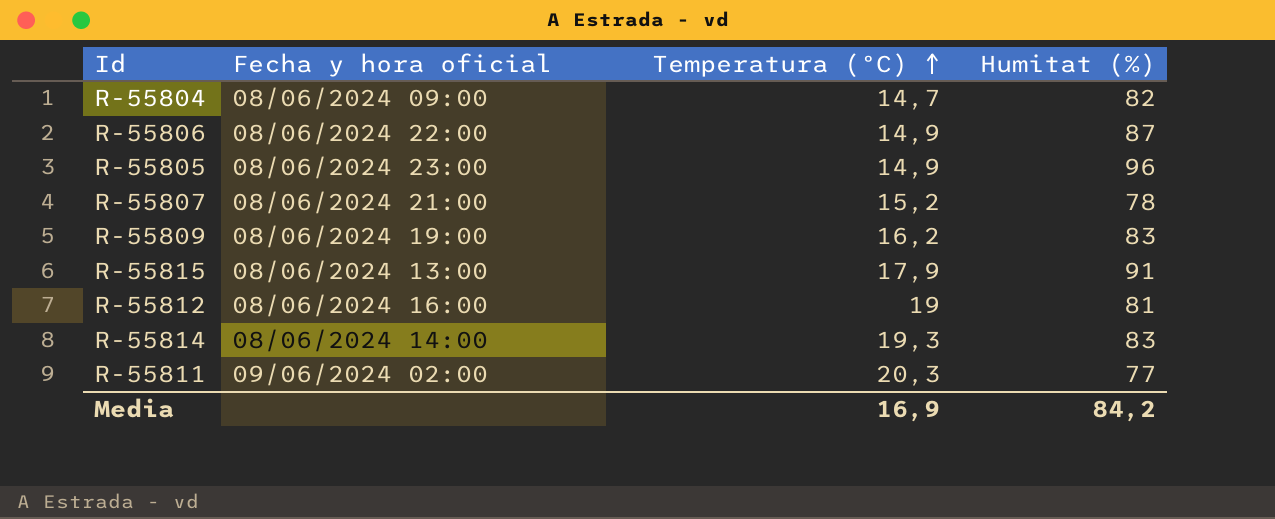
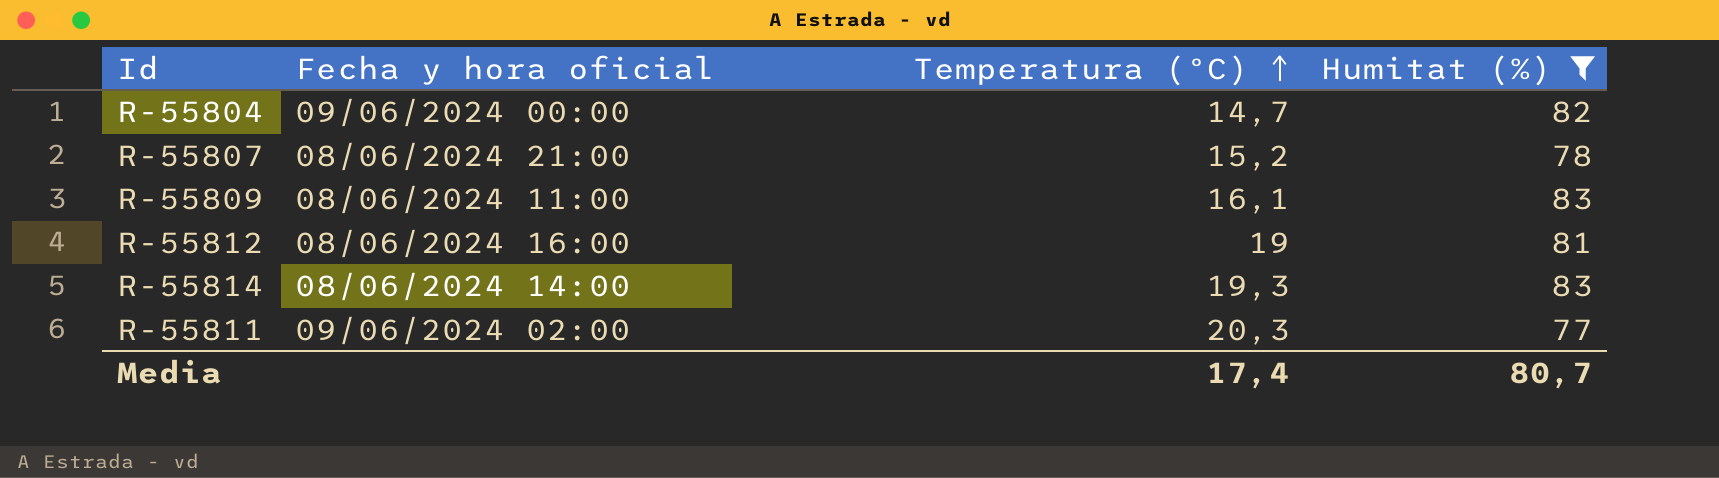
filter: none -> Humitat (%) <= 83
R-55804 | Fecha y hora oficial: 08/06/2024 09:00 -> 09/06/2024 00:00
R-55809 | Fecha y hora oficial: 08/06/2024 19:00 -> 08/06/2024 11:00
R-55809 | Temperatura (ºC): 16,2 -> 16,1
Media | Temperatura (ºC): 16,9 -> 17,4
Media | Humitat (%): 84,2 -> 80,7

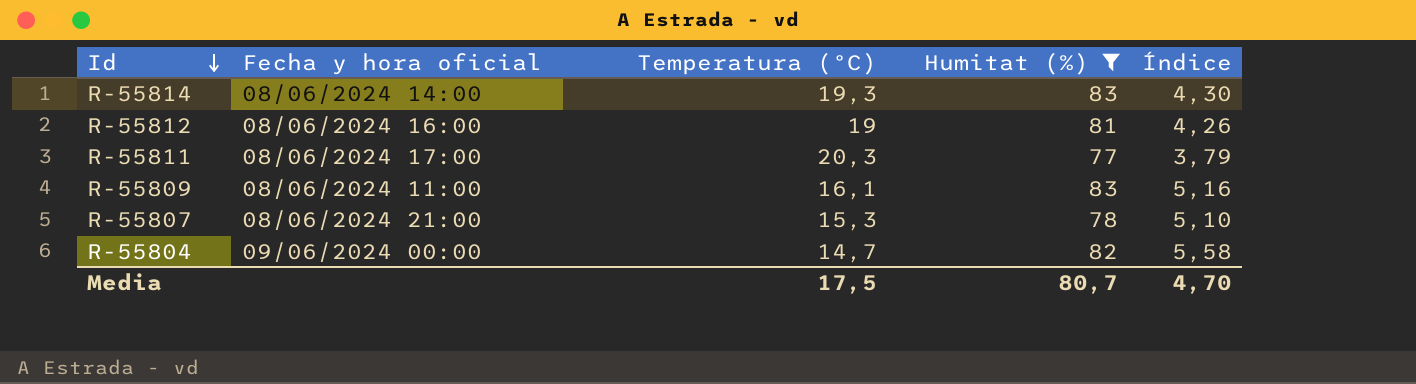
row order: Temperatura (ºC) ascending -> Id descending
column Índice | formula: none -> [Humitat (%)] / [Temperatura (ºC)]
R-55811 | Fecha y hora oficial: 09/06/2024 02:00 -> 08/06/2024 17:00
R-55807 | Temperatura (ºC): 15,2 -> 15,3
Media | Temperatura (ºC): 17,4 -> 17,5

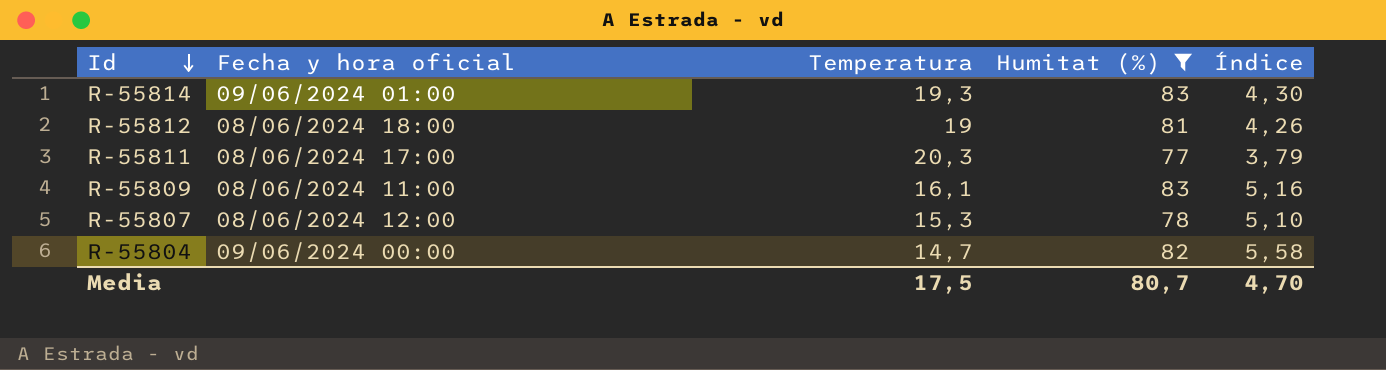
column name: Temperatura (ºC) -> Temperatura
R-55814 | Fecha y hora oficial: 08/06/2024 14:00 -> 09/06/2024 01:00
R-55812 | Fecha y hora oficial: 08/06/2024 16:00 -> 08/06/2024 18:00
R-55807 | Fecha y hora oficial: 08/06/2024 21:00 -> 08/06/2024 12:00

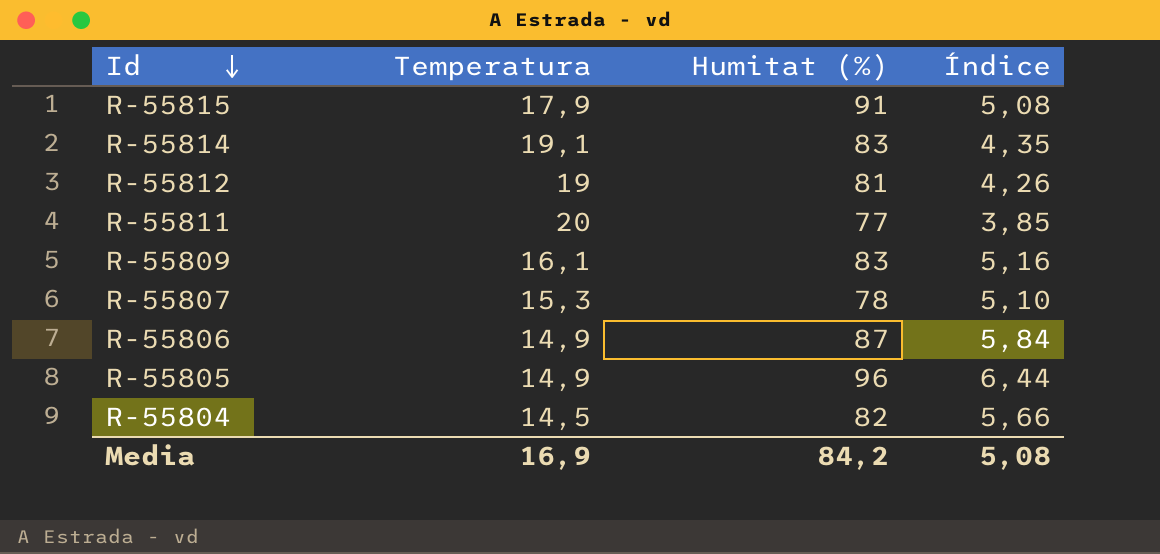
filter: Humitat (%) <= 83 -> none
column Fecha y hora oficial | position: 2 -> none
R-55814 | Temperatura: 19,3 -> 19,1
R-55814 | Índice: 4,30 -> 4,35
R-55811 | Temperatura: 20,3 -> 20
R-55811 | Índice: 3,79 -> 3,85
R-55804 | Temperatura: 14,7 -> 14,5
R-55804 | Índice: 5,58 -> 5,66
Media | Temperatura: 17,5 -> 16,9
Media | Humitat (%): 80,7 -> 84,2
Media | Índice: 4,70 -> 5,08

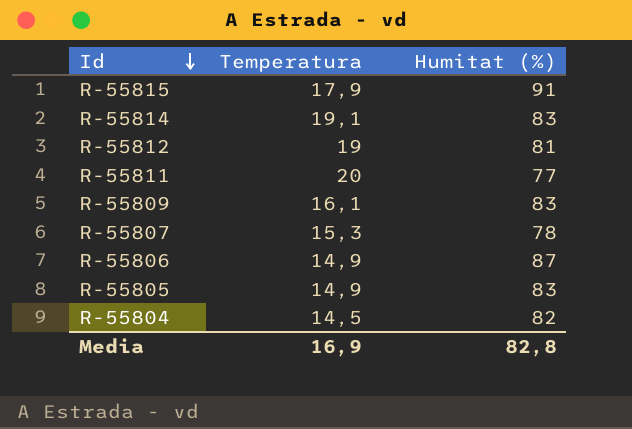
column Índice | formula: [Humitat (%)] / [Temperatura] -> none
R-55805 | Humitat (%): 96 -> 83
Media | Humitat (%): 84,2 -> 82,8

